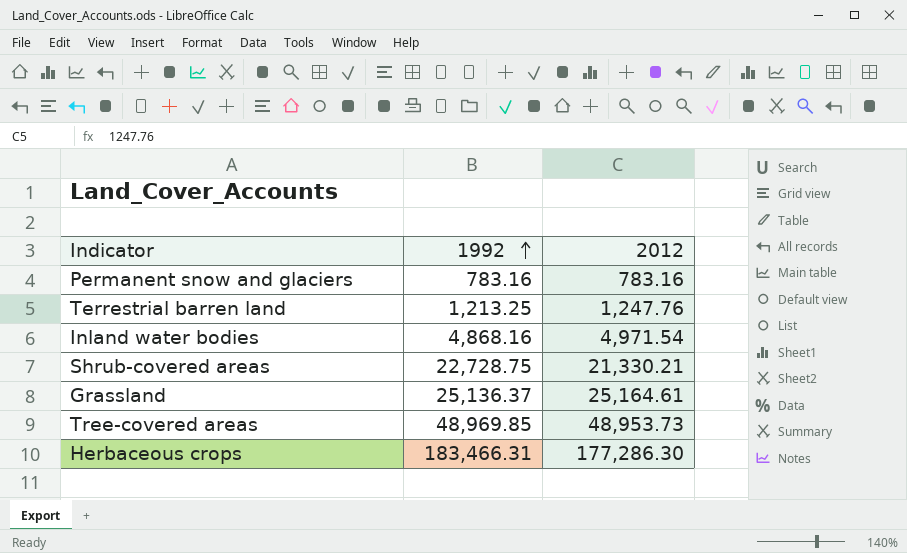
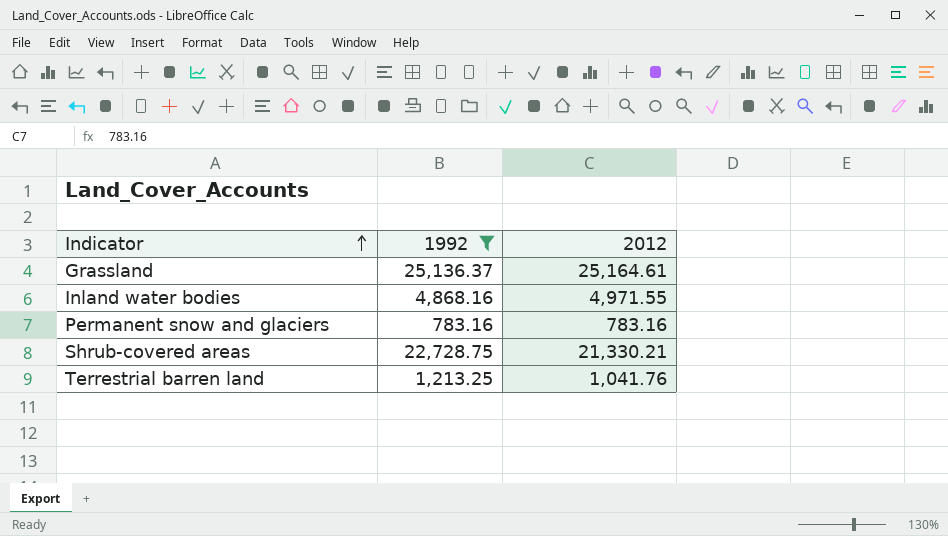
filter: none -> 1992 <= 25,136.37
row order: 1992 ascending -> Indicator ascending
Inland water bodies | 2012: 4,971.54 -> 4,971.55
Terrestrial barren land | 2012: 1,247.76 -> 1,041.76

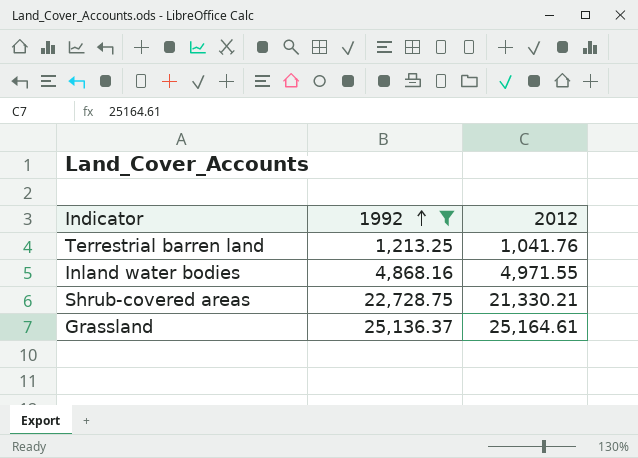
row order: Indicator ascending -> 1992 ascending
row Permanent snow and glaciers: 783.16 | 783.16 -> none

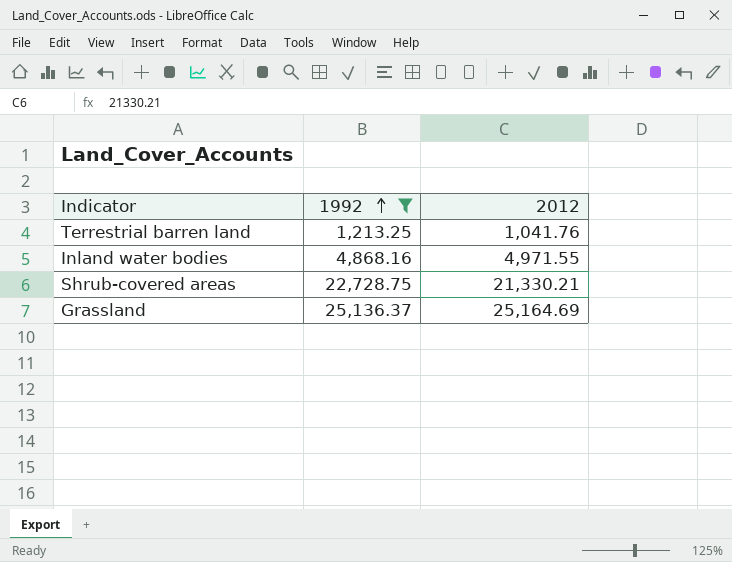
Grassland | 2012: 25,164.61 -> 25,164.69

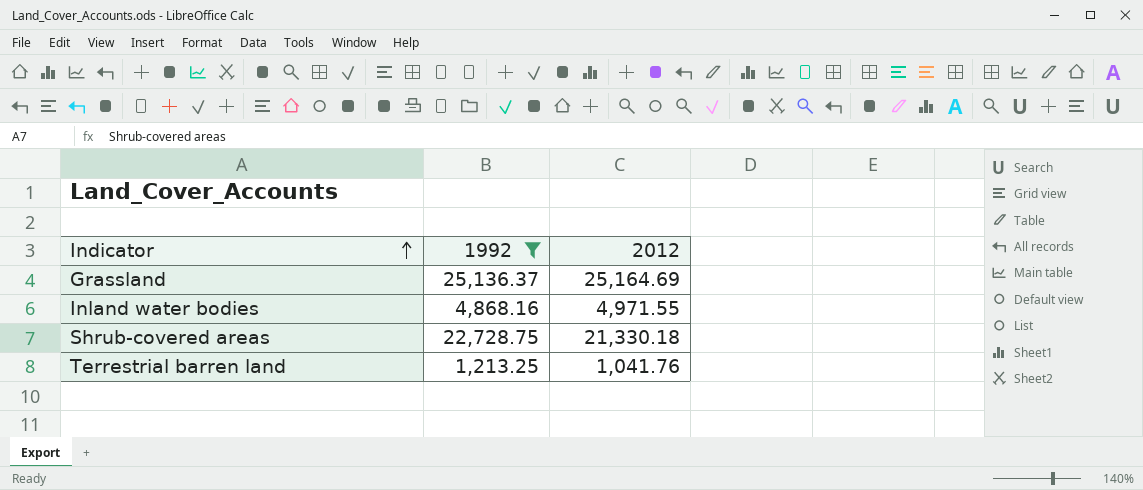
row order: 1992 ascending -> Indicator ascending
Shrub-covered areas | 2012: 21,330.21 -> 21,330.18

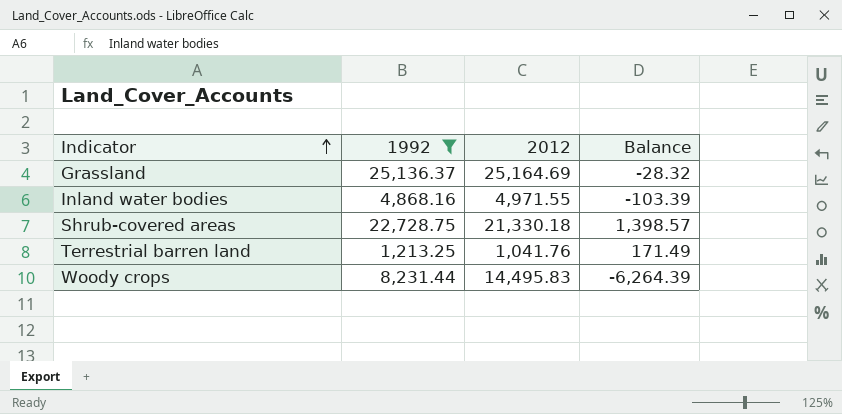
column Balance | formula: none -> [1992] - [2012]
row Woody crops: none -> 8,231.44 | 14,495.83 | -6,264.39

